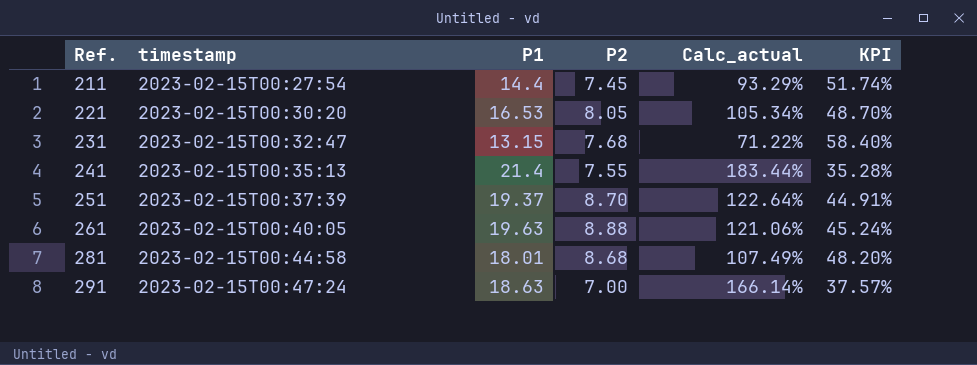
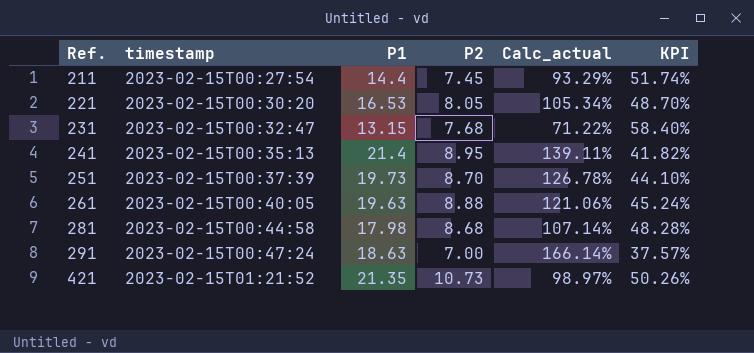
241 | P2: 7.55 -> 8.95
241 | Calc_actual: 183.44% -> 139.11%
241 | KPI: 35.28% -> 41.82%
251 | P1: 19.37 -> 19.73
251 | Calc_actual: 122.64% -> 126.78%
251 | KPI: 44.91% -> 44.10%
281 | P1: 18.01 -> 17.98
281 | Calc_actual: 107.49% -> 107.14%
281 | KPI: 48.20% -> 48.28%
row 421: none -> 2023-02-15T01:21:52 | 21.35 | 10.73 | 98.97% | 50.26%

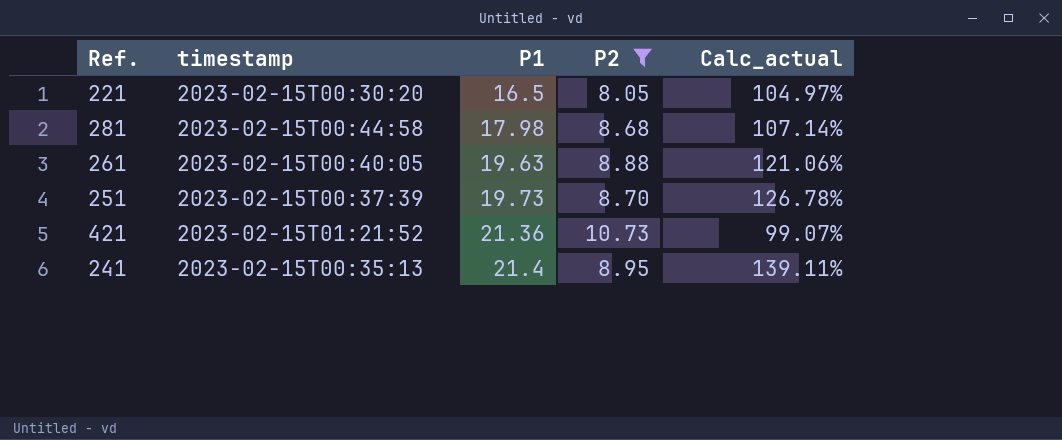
filter: none -> P2 >= 8.05
row order: Ref. ascending -> P1 ascending
column KPI | formula: [P2] / [P1] -> none
221 | P1: 16.53 -> 16.5
221 | Calc_actual: 105.34% -> 104.97%
421 | P1: 21.35 -> 21.36
421 | Calc_actual: 98.97% -> 99.07%

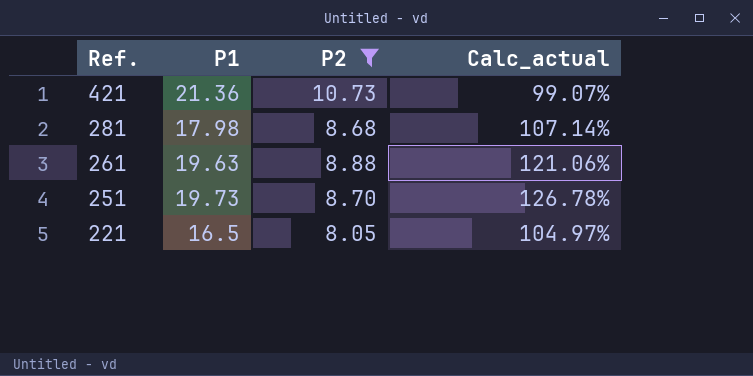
row order: P1 ascending -> Ref. descending
column timestamp | position: 2 -> none
row 241: 2023-02-15T00:35:13 | 21.4 | 8.95 | 139.11% -> none

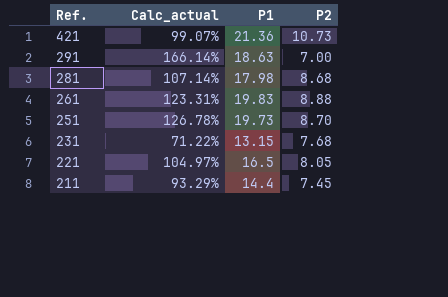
filter: P2 >= 8.05 -> none
column Calc_actual | position: 4 -> 2
261 | Calc_actual: 121.06% -> 123.31%
261 | P1: 19.63 -> 19.83

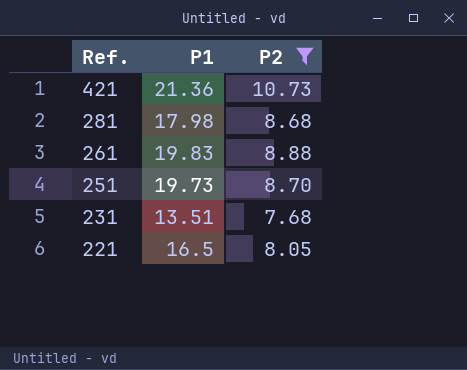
filter: none -> P2 >= 7.68
column Calc_actual | formula: ([P1] - [P2]) / [P2] -> none
231 | P1: 13.15 -> 13.51

